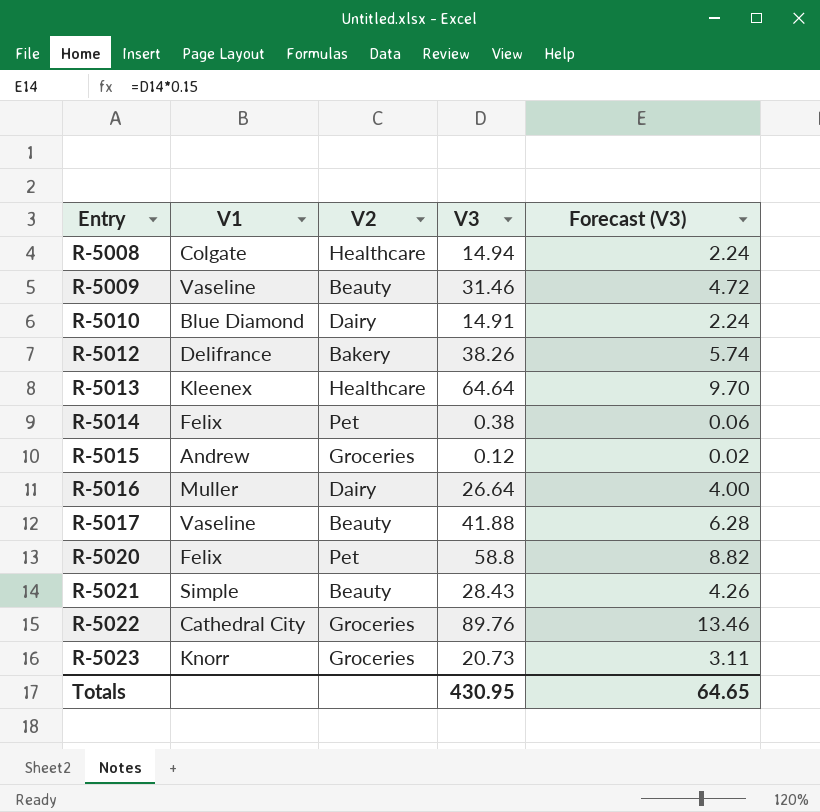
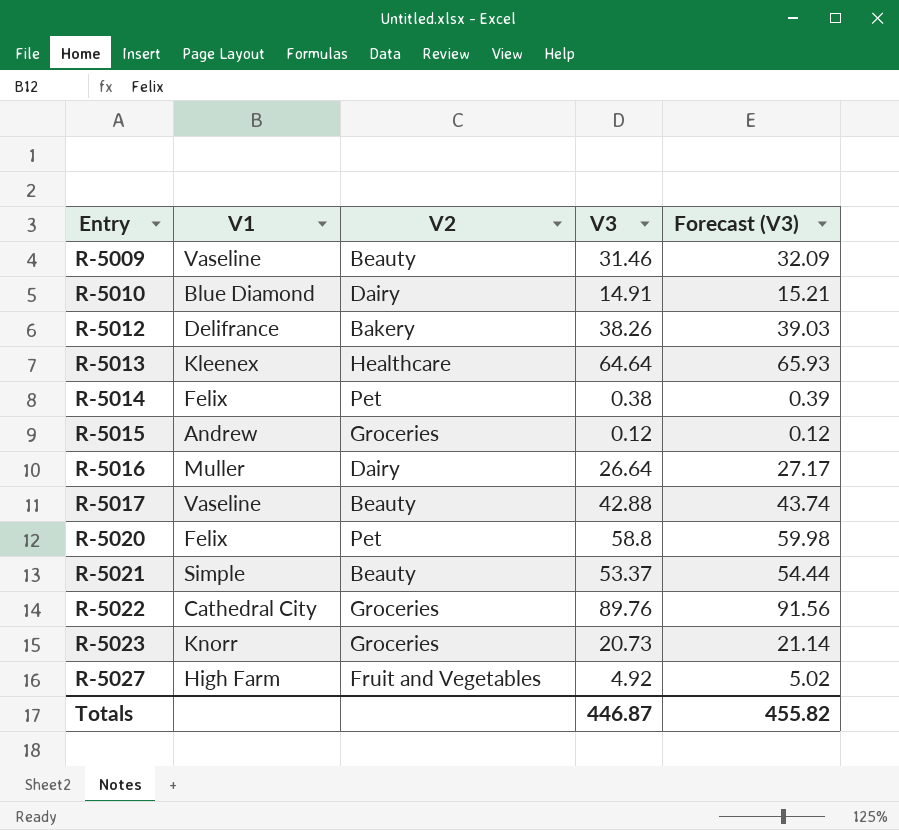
column Forecast (V3) | formula: [V3] * 0.15 -> [V3] * 1.02
row R-5008: Colgate | Healthcare | 14.94 | 2.24 -> none
R-5017 | V3: 41.88 -> 42.88
R-5021 | V3: 28.43 -> 53.37
row R-5027: none -> High Farm | Fruit and Vegetables | 4.92 | 5.02
Totals | V3: 430.95 -> 446.87
Totals | Forecast (V3): 64.65 -> 455.82

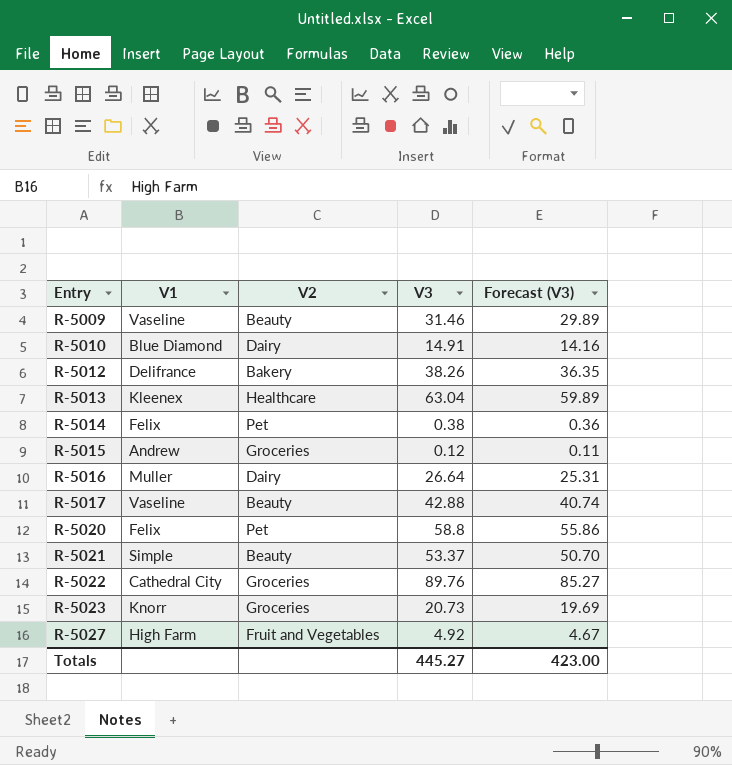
column Forecast (V3) | formula: [V3] * 1.02 -> [V3] * 0.95
R-5013 | V3: 64.64 -> 63.04
Totals | V3: 446.87 -> 445.27
Totals | Forecast (V3): 455.82 -> 423.00

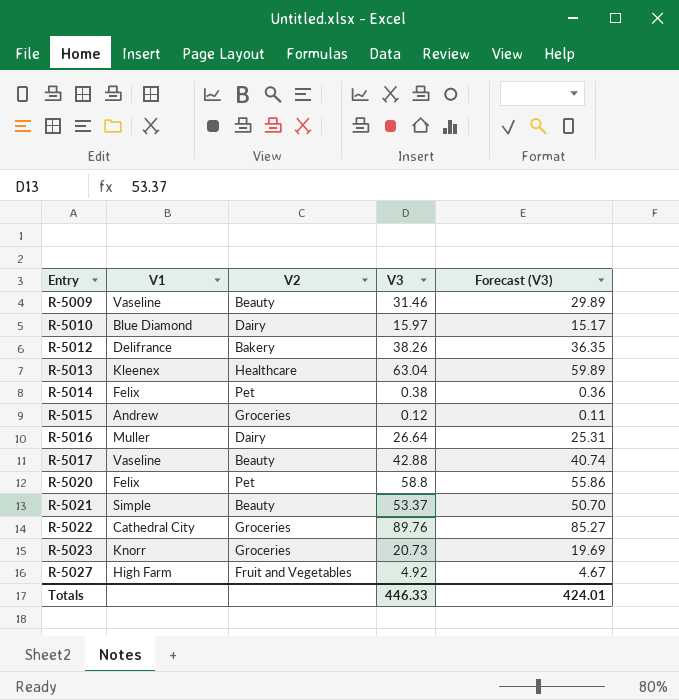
R-5010 | V3: 14.91 -> 15.97
R-5010 | Forecast (V3): 14.16 -> 15.17
Totals | V3: 445.27 -> 446.33
Totals | Forecast (V3): 423.00 -> 424.01

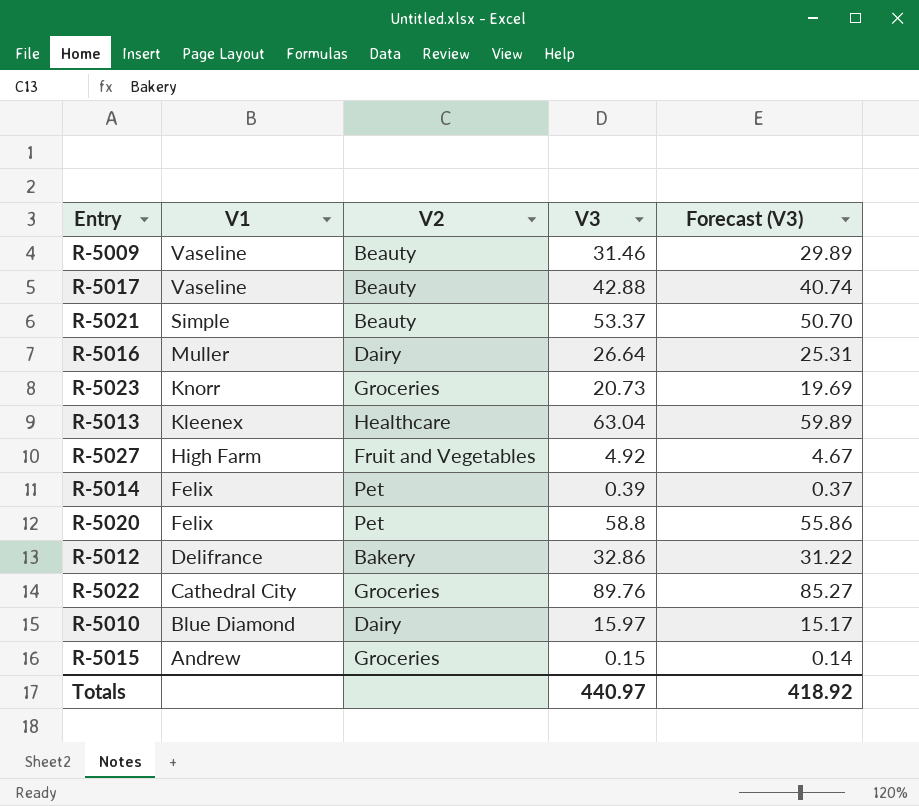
row order: Entry ascending -> V1 descending
R-5014 | V3: 0.38 -> 0.39
R-5014 | Forecast (V3): 0.36 -> 0.37
R-5012 | V3: 38.26 -> 32.86
R-5012 | Forecast (V3): 36.35 -> 31.22
R-5015 | V3: 0.12 -> 0.15
R-5015 | Forecast (V3): 0.11 -> 0.14
Totals | V3: 446.33 -> 440.97
Totals | Forecast (V3): 424.01 -> 418.92

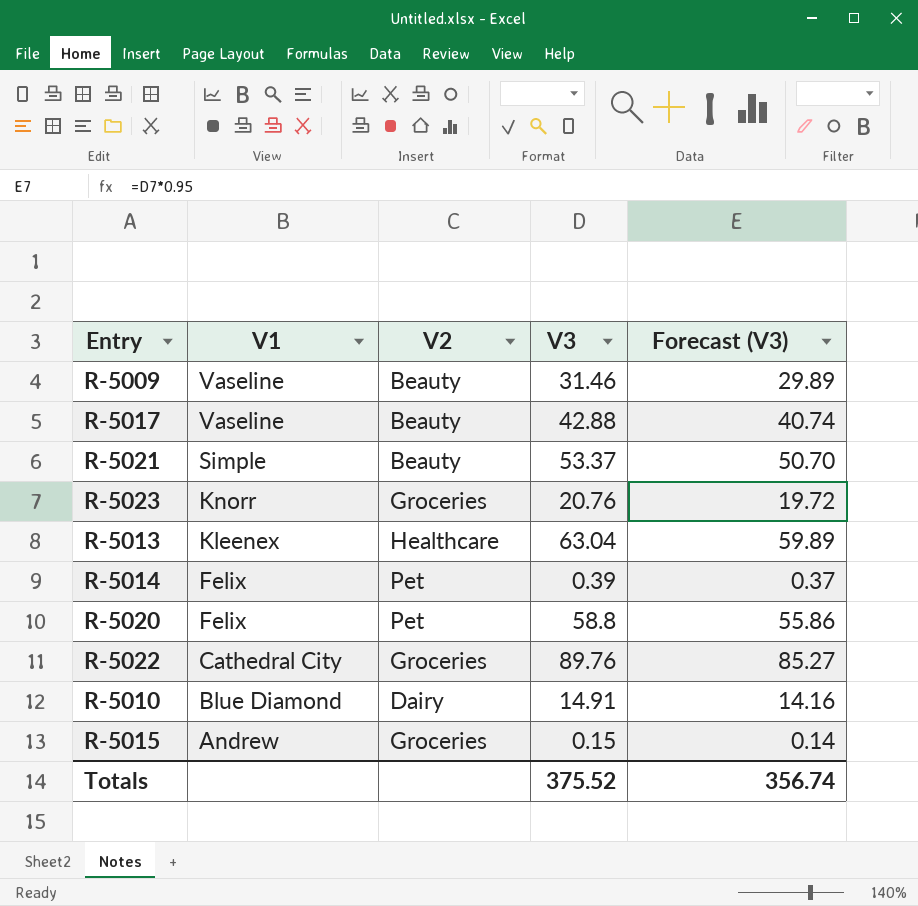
row R-5016: Muller | Dairy | 26.64 | 25.31 -> none
row R-5027: High Farm | Fruit and Vegetables | 4.92 | 4.67 -> none
row R-5012: Delifrance | Bakery | 32.86 | 31.22 -> none
R-5023 | V3: 20.73 -> 20.76
R-5023 | Forecast (V3): 19.69 -> 19.72
R-5010 | V3: 15.97 -> 14.91
R-5010 | Forecast (V3): 15.17 -> 14.16
Totals | V3: 440.97 -> 375.52
Totals | Forecast (V3): 418.92 -> 356.74

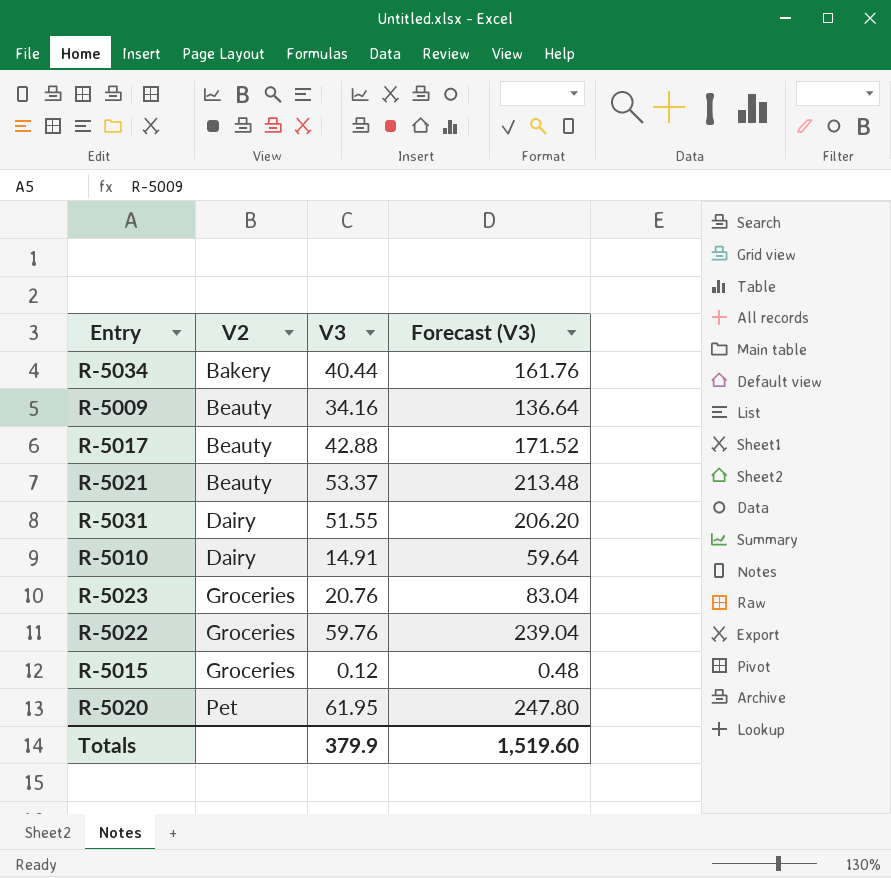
row order: V1 descending -> V2 ascending
column V1 | position: 2 -> none
column Forecast (V3) | formula: [V3] * 0.95 -> [V3] * 4
row R-5013: Kleenex | Healthcare | 63.04 | 59.89 -> none
row R-5014: Felix | Pet | 0.39 | 0.37 -> none
row R-5034: none -> Bakery | 40.44 | 161.76
R-5009 | V3: 31.46 -> 34.16
row R-5031: none -> Dairy | 51.55 | 206.20
R-5022 | V3: 89.76 -> 59.76
R-5015 | V3: 0.15 -> 0.12
R-5020 | V3: 58.8 -> 61.95
Totals | V3: 375.52 -> 379.9
Totals | Forecast (V3): 356.74 -> 1,519.60

